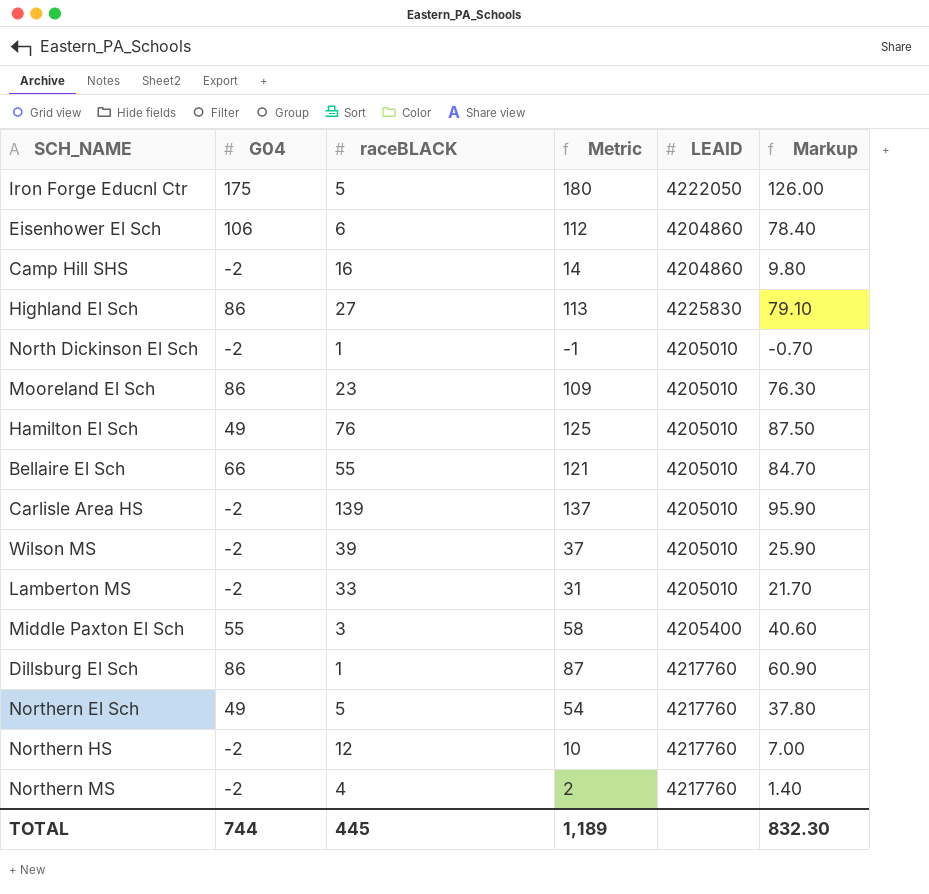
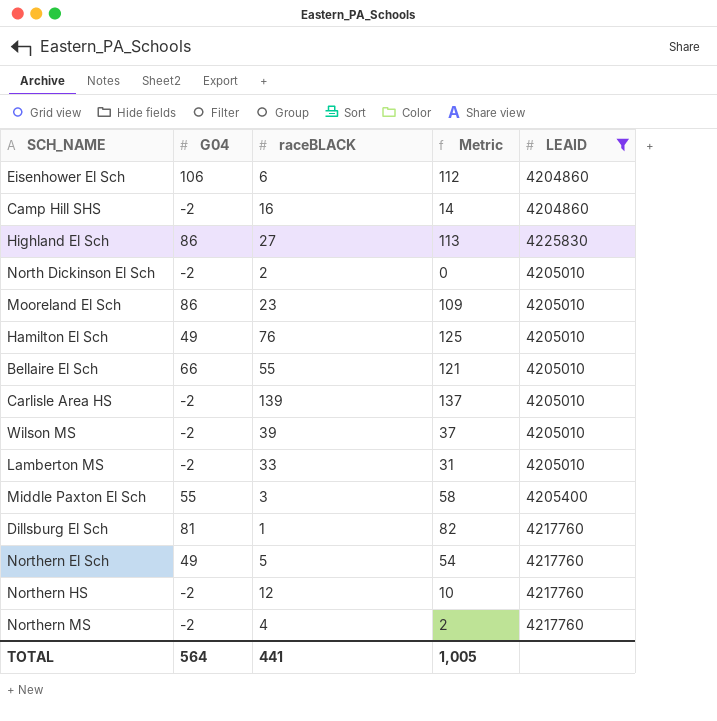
filter: none -> LEAID != 4222050
column Markup | formula: [Metric] * 0.7 -> none
North Dickinson El Sch | raceBLACK: 1 -> 2
North Dickinson El Sch | Metric: -1 -> 0
Dillsburg El Sch | G04: 86 -> 81
Dillsburg El Sch | Metric: 87 -> 82
TOTAL | G04: 744 -> 564
TOTAL | raceBLACK: 445 -> 441
TOTAL | Metric: 1,189 -> 1,005

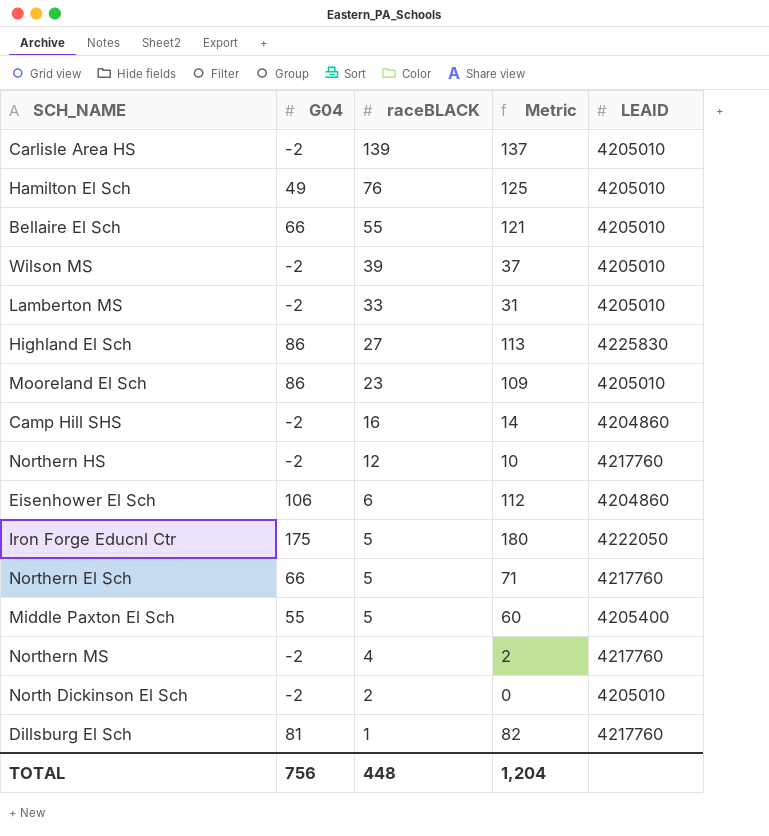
filter: LEAID != 4222050 -> none
row order: none -> raceBLACK descending
Northern El Sch | G04: 49 -> 66
Northern El Sch | Metric: 54 -> 71
Middle Paxton El Sch | raceBLACK: 3 -> 5
Middle Paxton El Sch | Metric: 58 -> 60
TOTAL | G04: 564 -> 756
TOTAL | raceBLACK: 441 -> 448
TOTAL | Metric: 1,005 -> 1,204

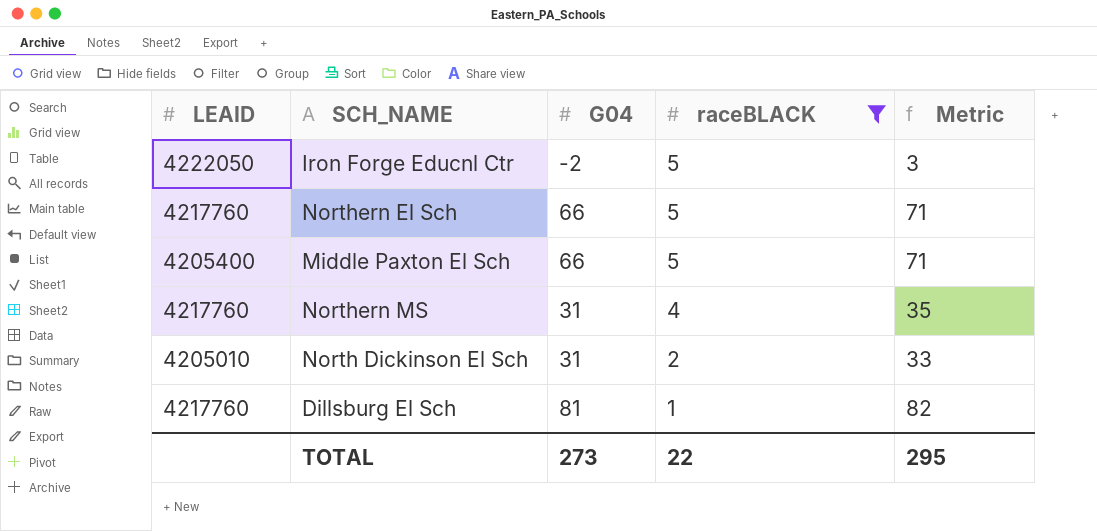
filter: none -> raceBLACK <= 5
column LEAID | position: 5 -> 1
Iron Forge Educnl Ctr | G04: 175 -> -2
Iron Forge Educnl Ctr | Metric: 180 -> 3
Middle Paxton El Sch | G04: 55 -> 66
Middle Paxton El Sch | Metric: 60 -> 71
Northern MS | G04: -2 -> 31
Northern MS | Metric: 2 -> 35
North Dickinson El Sch | G04: -2 -> 31
North Dickinson El Sch | Metric: 0 -> 33
TOTAL | G04: 756 -> 273
TOTAL | raceBLACK: 448 -> 22
TOTAL | Metric: 1,204 -> 295

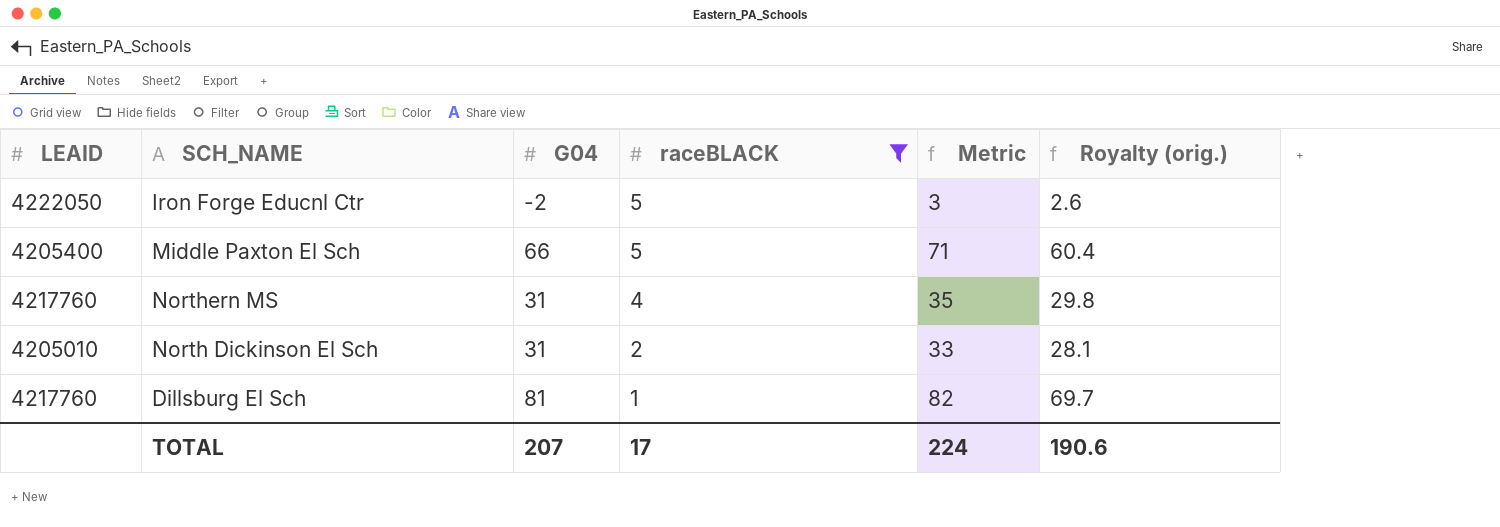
column Royalty (orig.) | formula: none -> [Metric] * 0.85
row Northern El Sch: 4217760 | 66 | 5 | 71 -> none
TOTAL | G04: 273 -> 207
TOTAL | raceBLACK: 22 -> 17
TOTAL | Metric: 295 -> 224

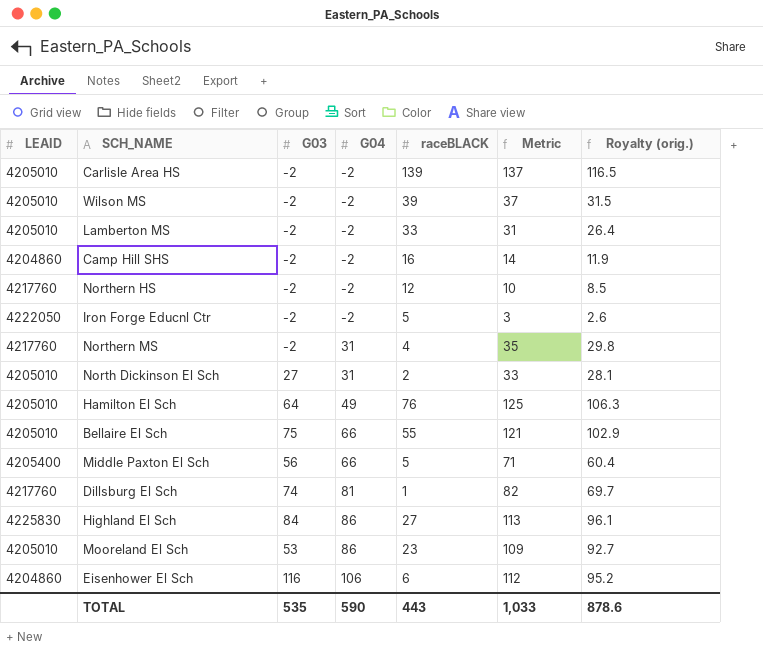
filter: raceBLACK <= 5 -> none
row order: raceBLACK descending -> G04 ascending
column G03 | position: none -> 3
TOTAL | G04: 207 -> 590
TOTAL | raceBLACK: 17 -> 443
TOTAL | Metric: 224 -> 1,033
TOTAL | Royalty (orig.): 190.6 -> 878.6

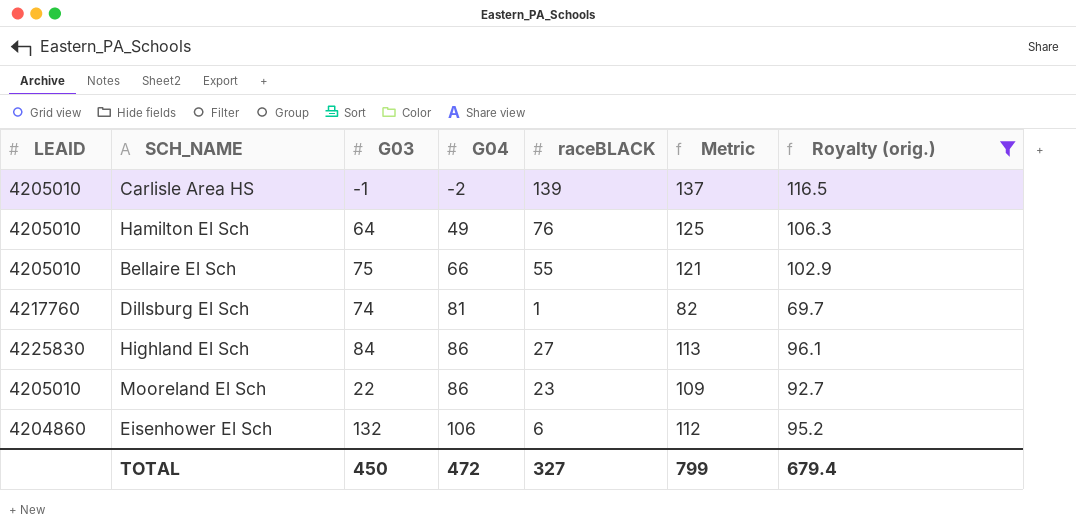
filter: none -> Royalty (orig.) >= 69.7
Carlisle Area HS | G03: -2 -> -1
Mooreland El Sch | G03: 53 -> 22
Eisenhower El Sch | G03: 116 -> 132
TOTAL | G03: 535 -> 450
TOTAL | G04: 590 -> 472
TOTAL | raceBLACK: 443 -> 327
TOTAL | Metric: 1,033 -> 799
TOTAL | Royalty (orig.): 878.6 -> 679.4

